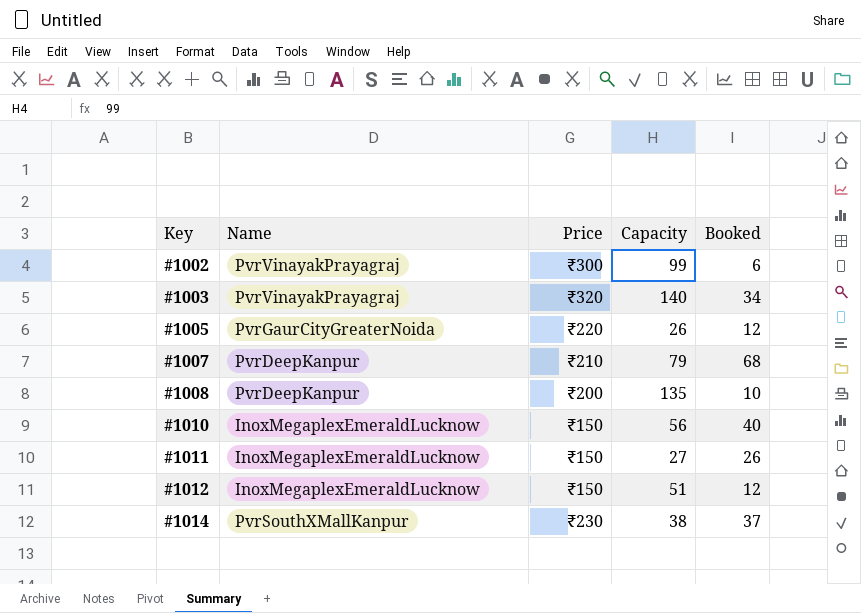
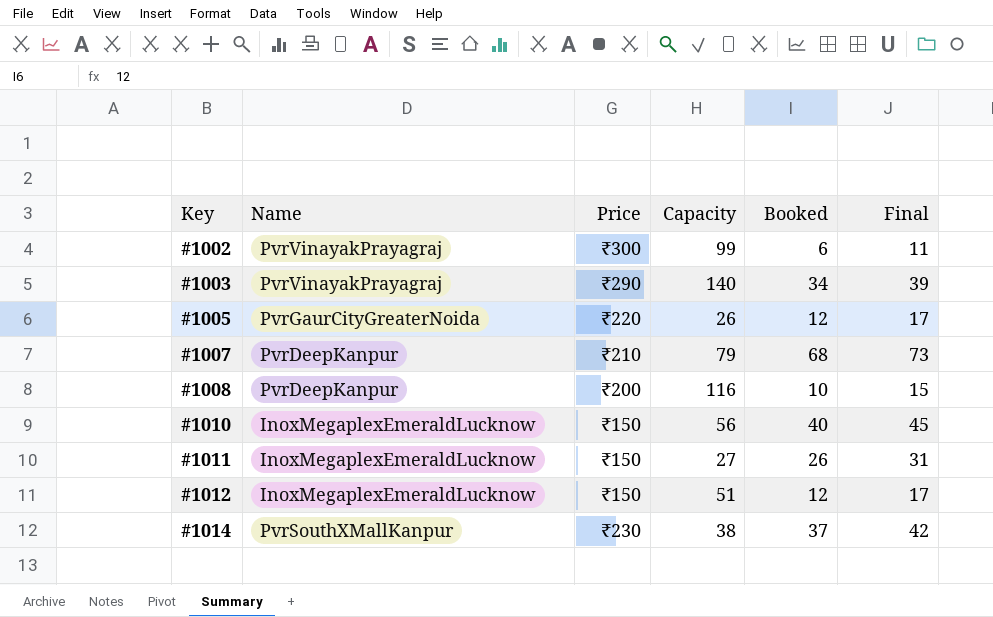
column Final | formula: none -> [Booked] + 5
#1003 | Price: ₹320 -> ₹290
#1008 | Capacity: 135 -> 116

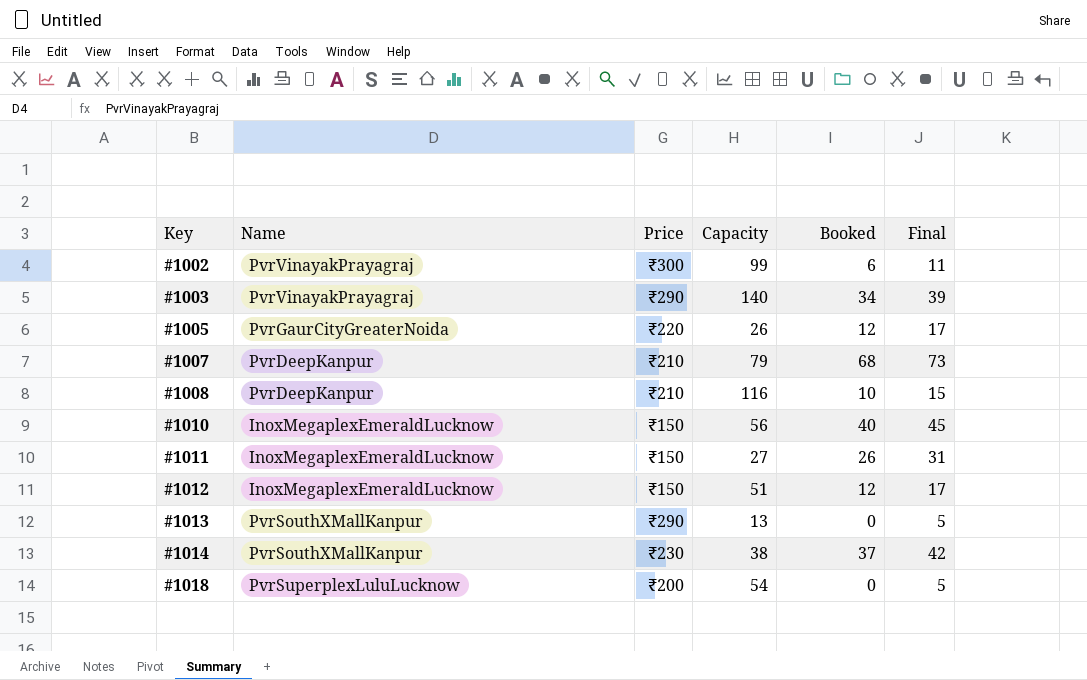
#1008 | Price: ₹200 -> ₹210
row #1013: none -> PvrSouthXMallKanpur | ₹290 | 13 | 0 | 5
row #1018: none -> PvrSuperplexLuluLucknow | ₹200 | 54 | 0 | 5

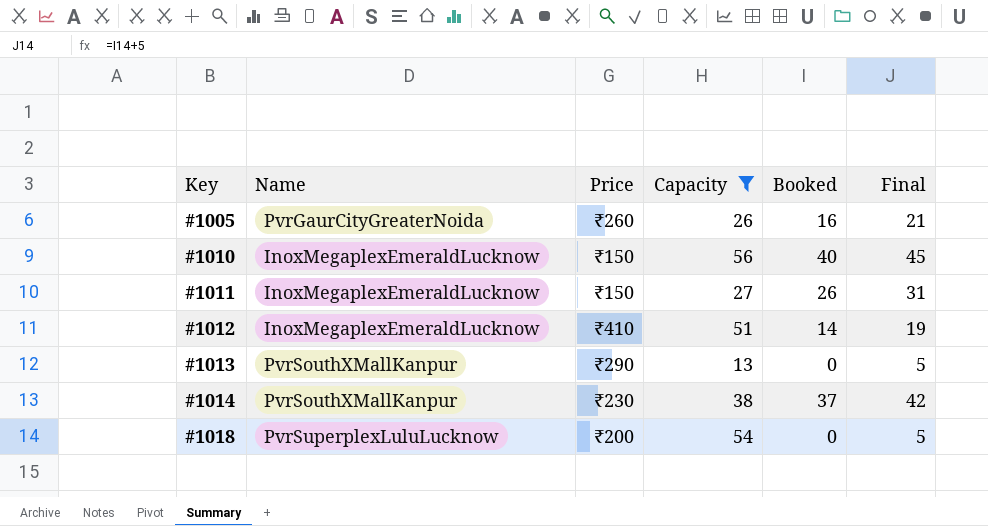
filter: none -> Capacity <= 56
#1005 | Price: ₹220 -> ₹260
#1005 | Booked: 12 -> 16
#1005 | Final: 17 -> 21
#1012 | Price: ₹150 -> ₹410
#1012 | Booked: 12 -> 14
#1012 | Final: 17 -> 19

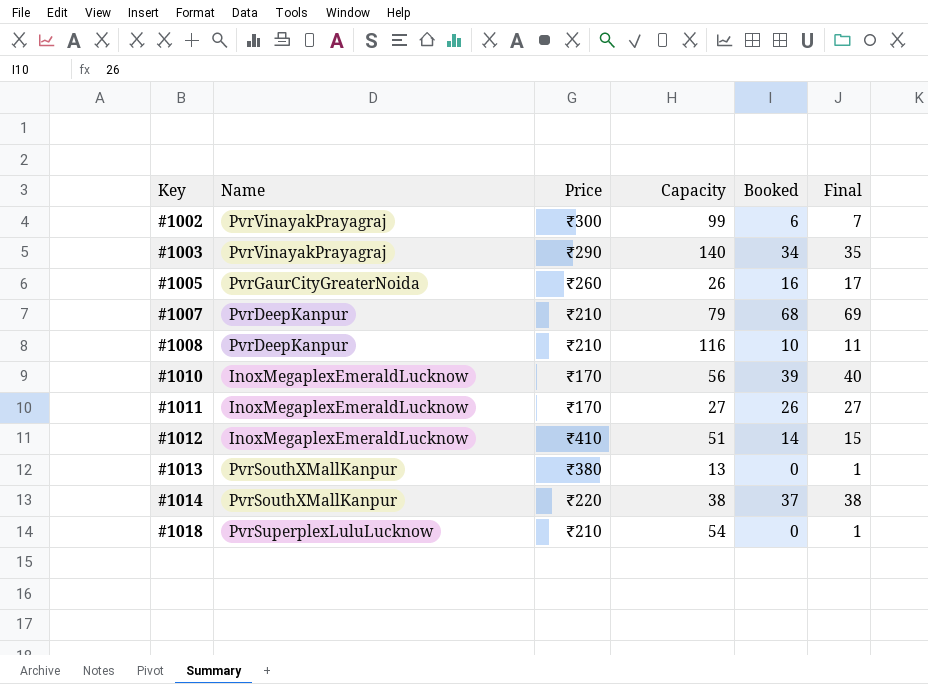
filter: Capacity <= 56 -> none
column Final | formula: [Booked] + 5 -> [Booked] + 1
#1010 | Price: ₹150 -> ₹170
#1010 | Booked: 40 -> 39
#1011 | Price: ₹150 -> ₹170
#1013 | Price: ₹290 -> ₹380
#1014 | Price: ₹230 -> ₹220
#1018 | Price: ₹200 -> ₹210

